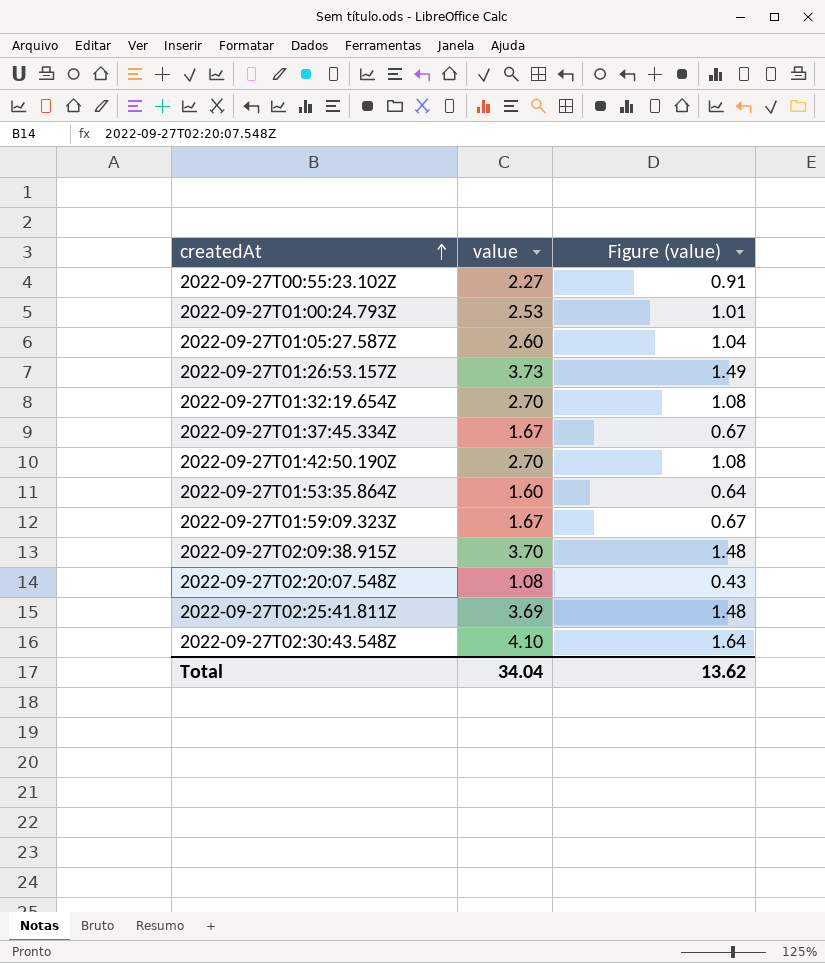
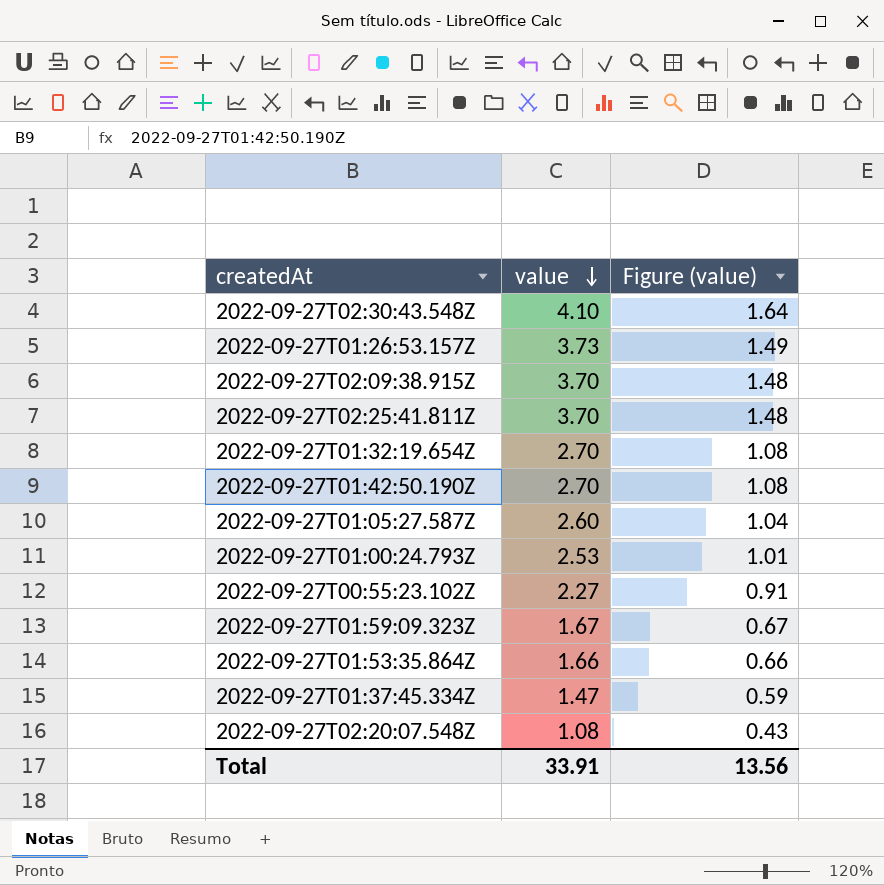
row order: createdAt ascending -> value descending
2022-09-27T02:25:41.811Z | value: 3.69 -> 3.70
2022-09-27T01:53:35.864Z | value: 1.60 -> 1.66
2022-09-27T01:53:35.864Z | Figure (value): 0.64 -> 0.66
2022-09-27T01:37:45.334Z | value: 1.67 -> 1.47
2022-09-27T01:37:45.334Z | Figure (value): 0.67 -> 0.59
Total | value: 34.04 -> 33.91
Total | Figure (value): 13.62 -> 13.56

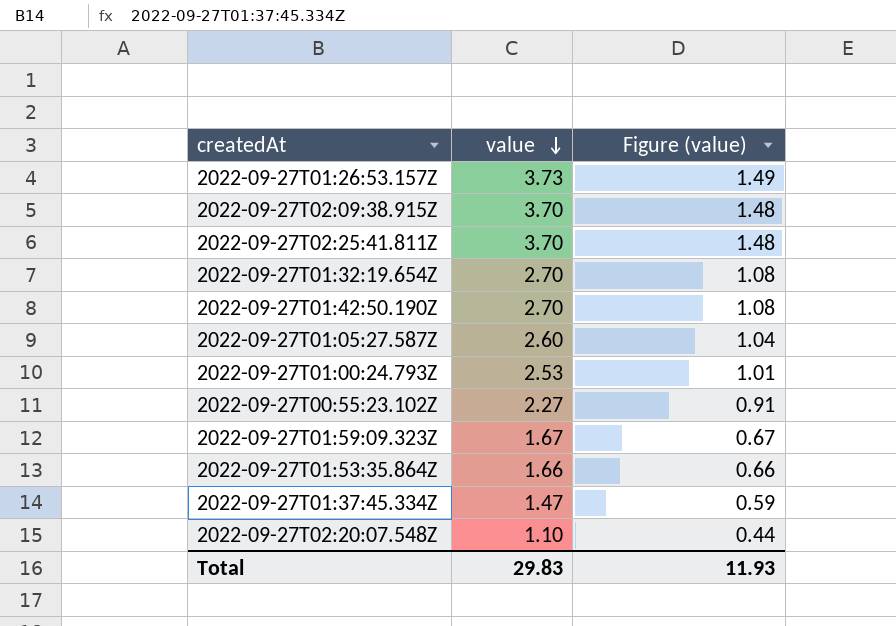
row 2022-09-27T02:30:43.548Z: 4.10 | 1.64 -> none
2022-09-27T02:20:07.548Z | value: 1.08 -> 1.10
2022-09-27T02:20:07.548Z | Figure (value): 0.43 -> 0.44
Total | value: 33.91 -> 29.83
Total | Figure (value): 13.56 -> 11.93

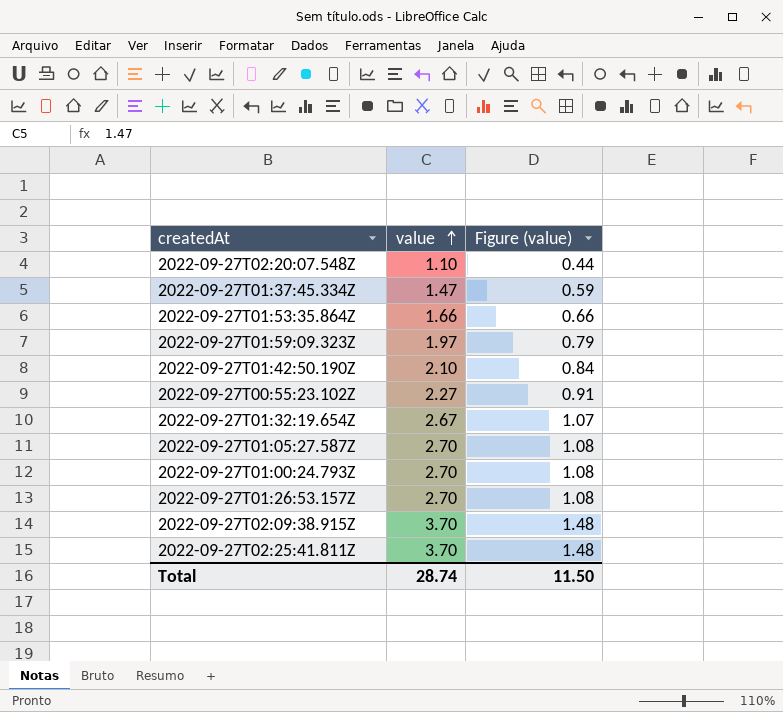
row order: value descending -> value ascending
2022-09-27T01:59:09.323Z | value: 1.67 -> 1.97
2022-09-27T01:59:09.323Z | Figure (value): 0.67 -> 0.79
2022-09-27T01:42:50.190Z | value: 2.70 -> 2.10
2022-09-27T01:42:50.190Z | Figure (value): 1.08 -> 0.84
2022-09-27T01:32:19.654Z | value: 2.70 -> 2.67
2022-09-27T01:32:19.654Z | Figure (value): 1.08 -> 1.07
2022-09-27T01:05:27.587Z | value: 2.60 -> 2.70
2022-09-27T01:05:27.587Z | Figure (value): 1.04 -> 1.08
2022-09-27T01:00:24.793Z | value: 2.53 -> 2.70
2022-09-27T01:00:24.793Z | Figure (value): 1.01 -> 1.08
2022-09-27T01:26:53.157Z | value: 3.73 -> 2.70
2022-09-27T01:26:53.157Z | Figure (value): 1.49 -> 1.08
Total | value: 29.83 -> 28.74
Total | Figure (value): 11.93 -> 11.50

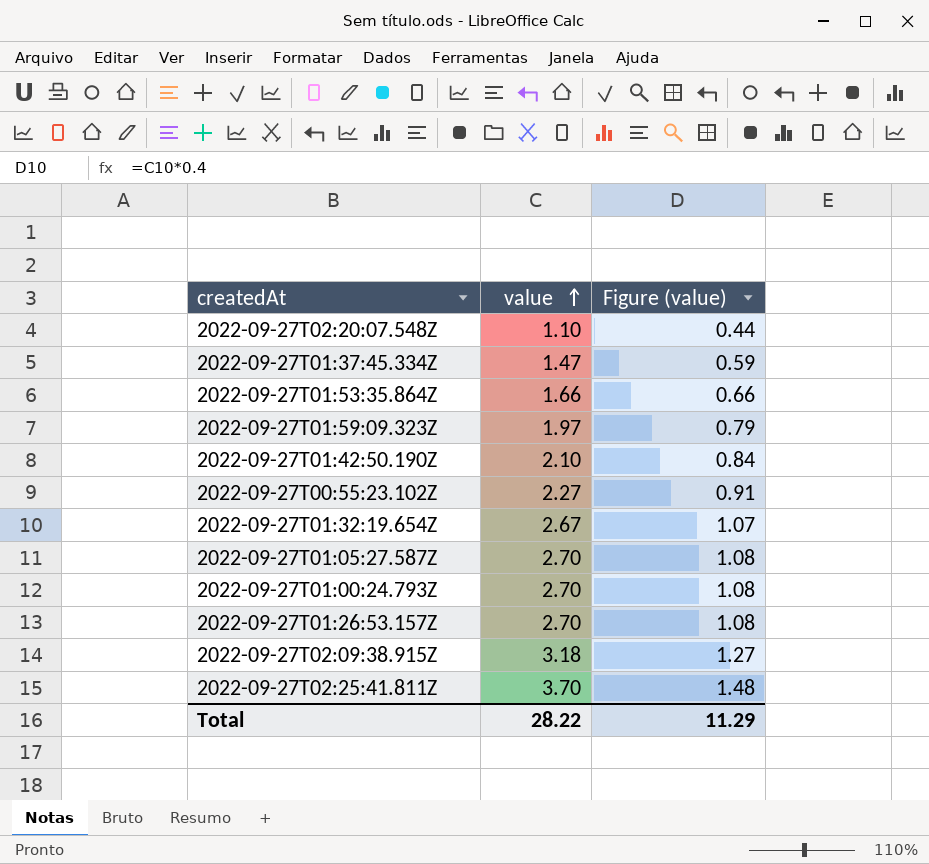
2022-09-27T02:09:38.915Z | value: 3.70 -> 3.18
2022-09-27T02:09:38.915Z | Figure (value): 1.48 -> 1.27
Total | value: 28.74 -> 28.22
Total | Figure (value): 11.50 -> 11.29

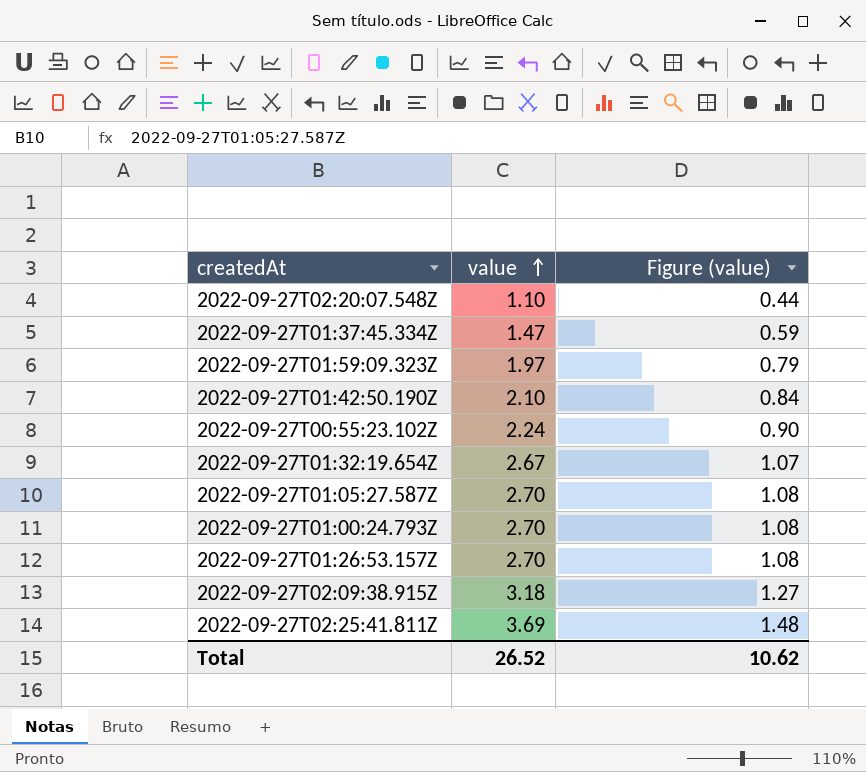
row 2022-09-27T01:53:35.864Z: 1.66 | 0.66 -> none
2022-09-27T00:55:23.102Z | value: 2.27 -> 2.24
2022-09-27T00:55:23.102Z | Figure (value): 0.91 -> 0.90
2022-09-27T02:25:41.811Z | value: 3.70 -> 3.69
Total | value: 28.22 -> 26.52
Total | Figure (value): 11.29 -> 10.62

